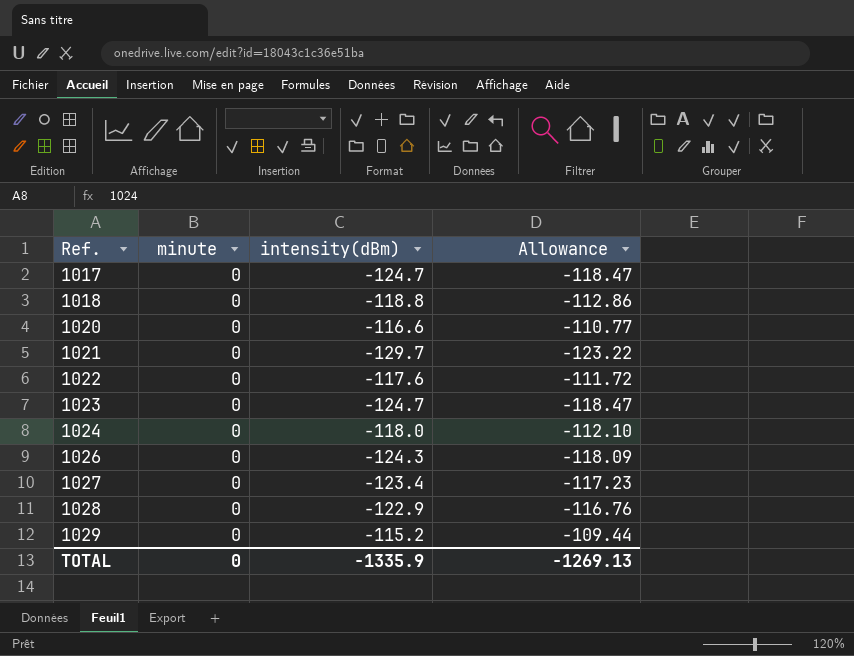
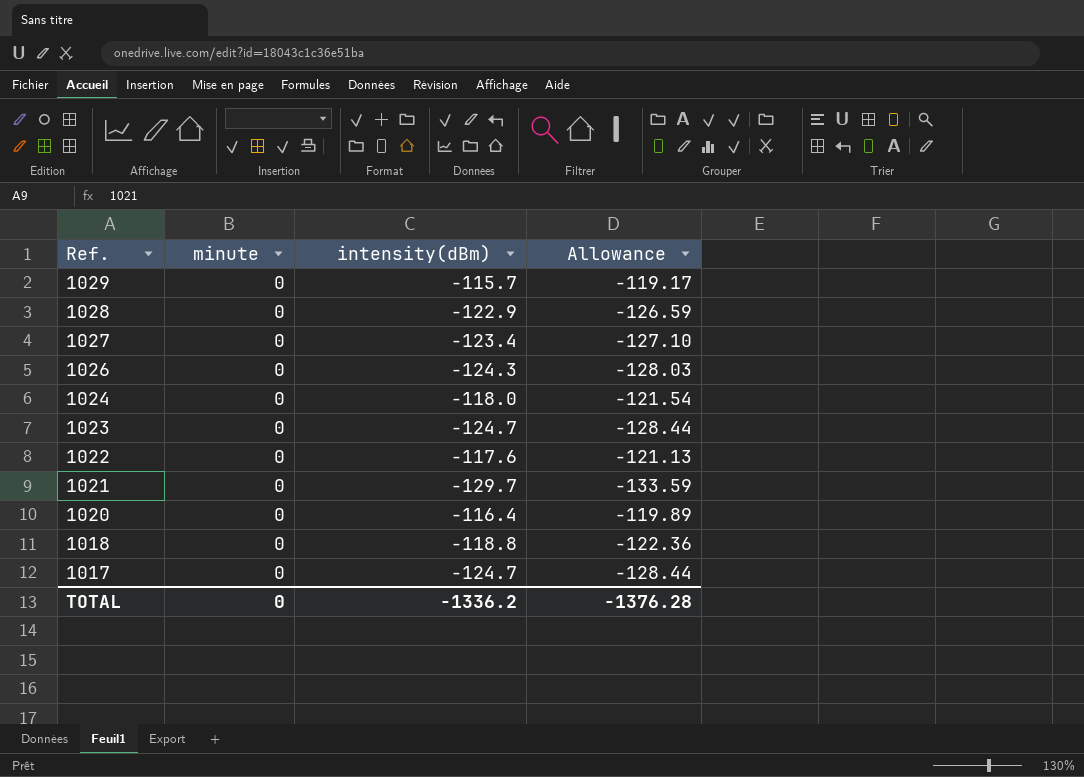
row order: Ref. ascending -> Ref. descending
column Allowance | formula: [intensity(dBm)] * 0.95 -> [intensity(dBm)] * 1.03
1029 | intensity(dBm): -115.2 -> -115.7
1020 | intensity(dBm): -116.6 -> -116.4
TOTAL | intensity(dBm): -1335.9 -> -1336.2
TOTAL | Allowance: -1269.13 -> -1376.28

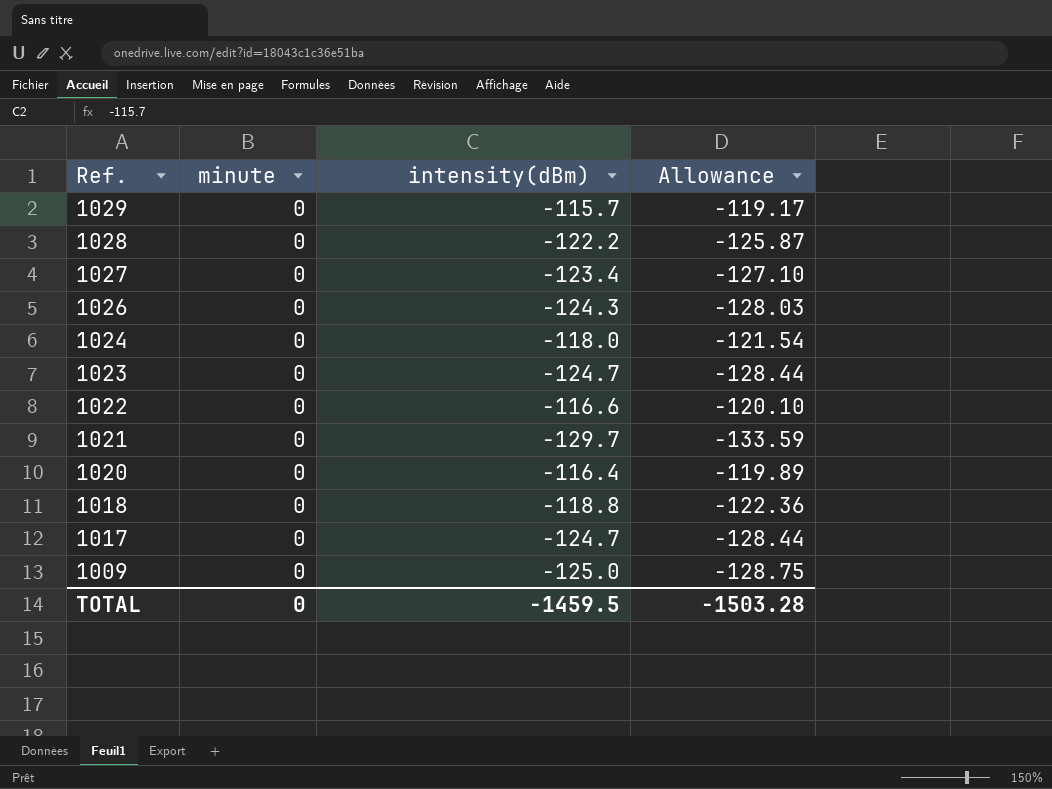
1028 | intensity(dBm): -122.9 -> -122.2
1028 | Allowance: -126.59 -> -125.87
1022 | intensity(dBm): -117.6 -> -116.6
1022 | Allowance: -121.13 -> -120.10
row 1009: none -> 0 | -125.0 | -128.75
TOTAL | intensity(dBm): -1336.2 -> -1459.5
TOTAL | Allowance: -1376.28 -> -1503.28

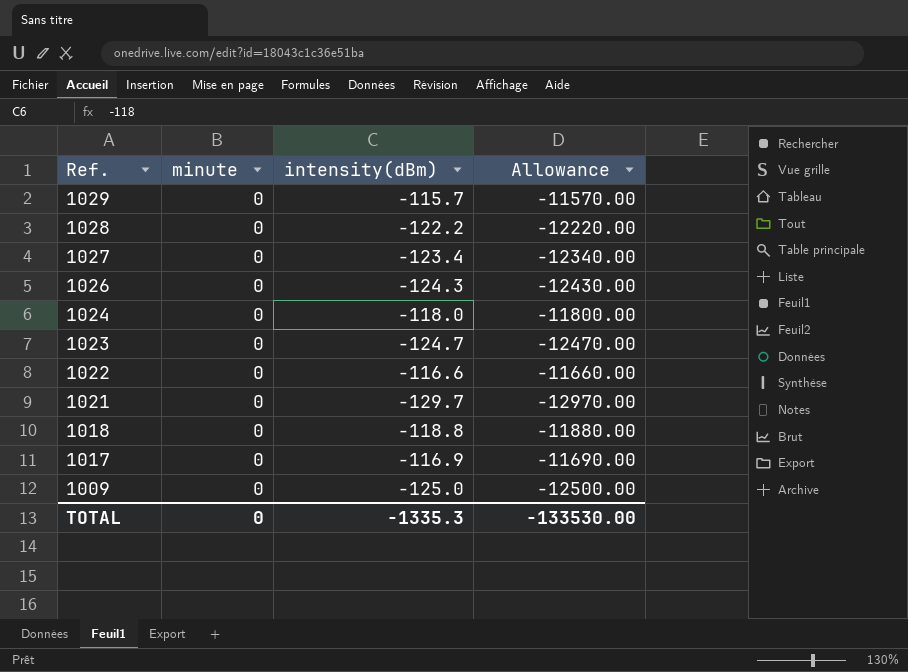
column Allowance | formula: [intensity(dBm)] * 1.03 -> [intensity(dBm)] * 100
row 1020: 0 | -116.4 | -119.89 -> none
1017 | intensity(dBm): -124.7 -> -116.9
TOTAL | intensity(dBm): -1459.5 -> -1335.3
TOTAL | Allowance: -1503.28 -> -133530.00

